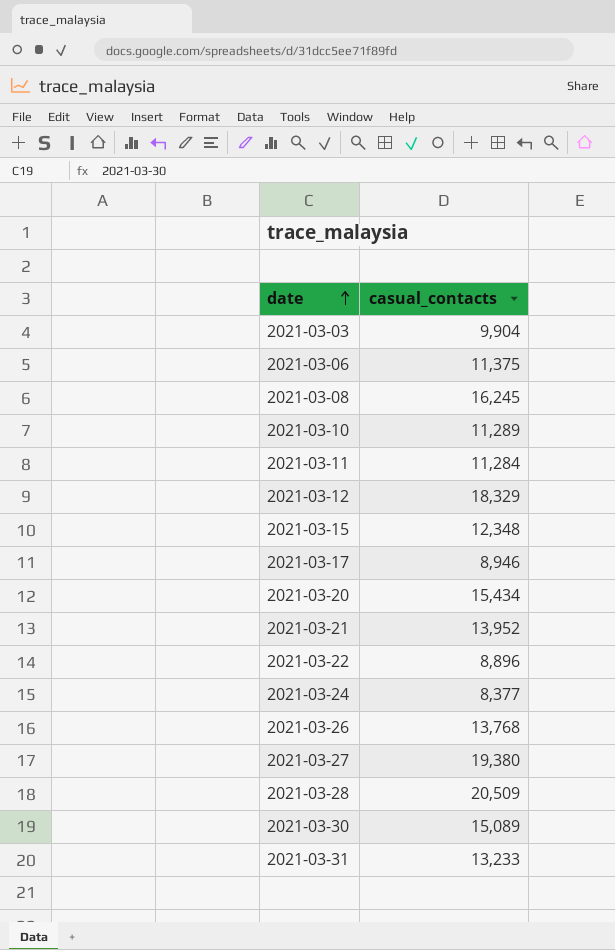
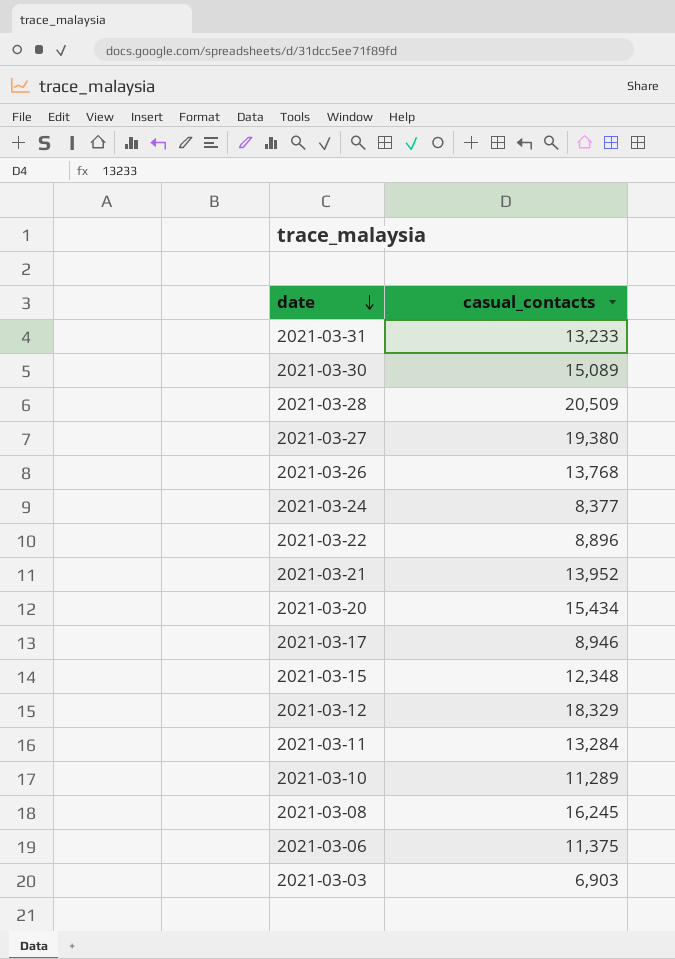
row order: date ascending -> date descending
2021-03-11 | casual_contacts: 11,284 -> 13,284
2021-03-03 | casual_contacts: 9,904 -> 6,903

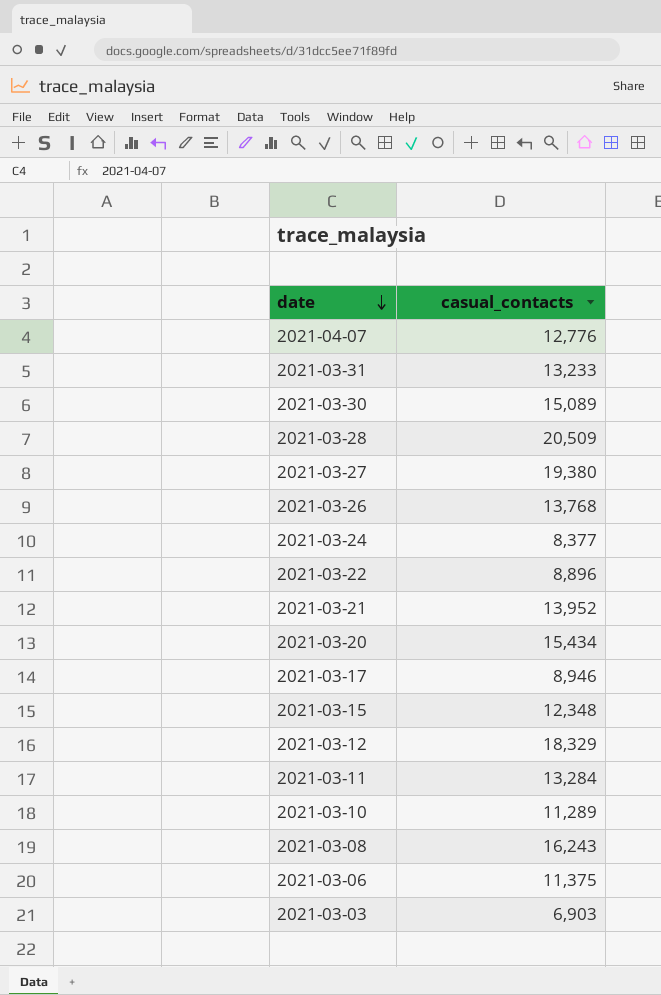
row 2021-04-07: none -> 12,776
2021-03-08 | casual_contacts: 16,245 -> 16,243

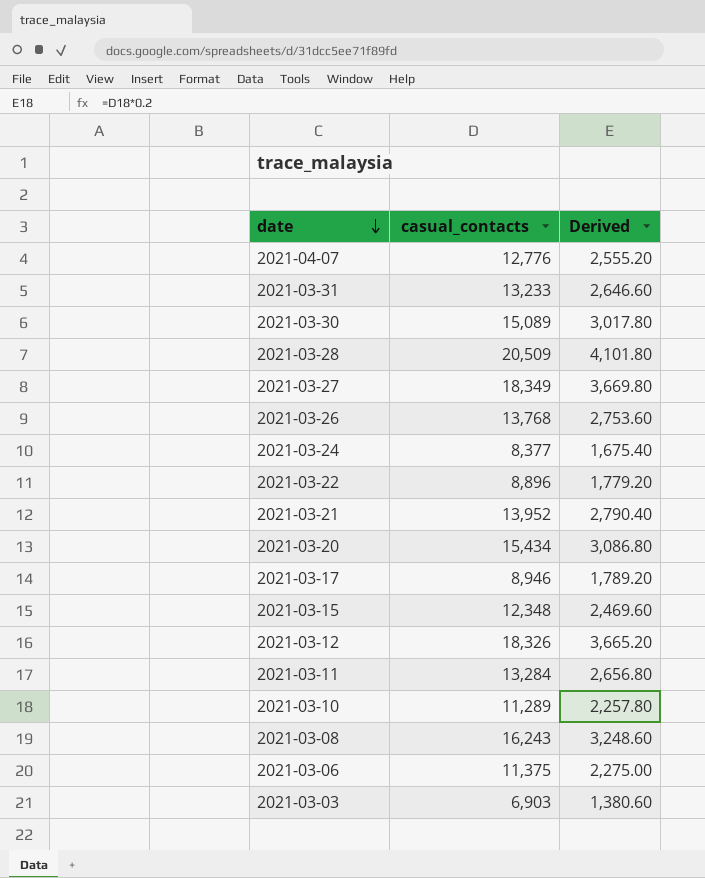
column Derived | formula: none -> [casual_contacts] * 0.2
2021-03-27 | casual_contacts: 19,380 -> 18,349
2021-03-12 | casual_contacts: 18,329 -> 18,326

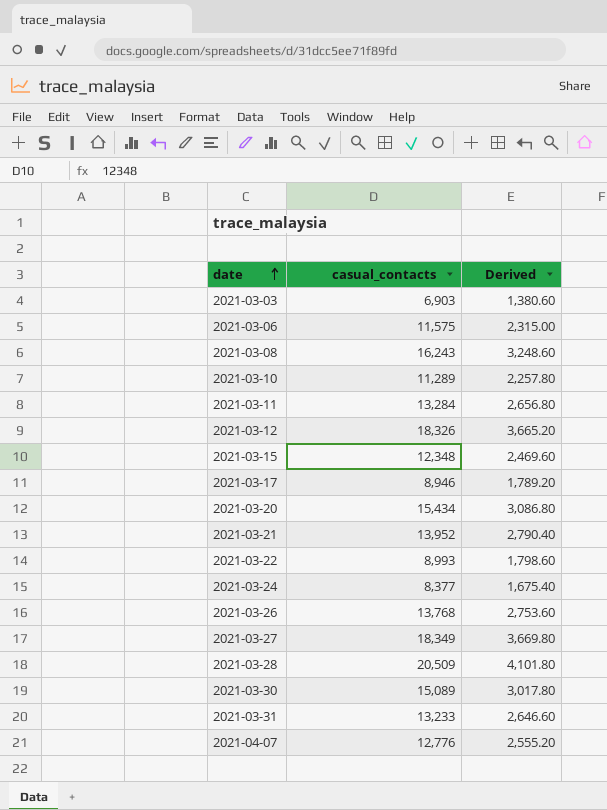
row order: date descending -> date ascending
2021-03-06 | casual_contacts: 11,375 -> 11,575
2021-03-06 | Derived: 2,275.00 -> 2,315.00
2021-03-22 | casual_contacts: 8,896 -> 8,993
2021-03-22 | Derived: 1,779.20 -> 1,798.60

